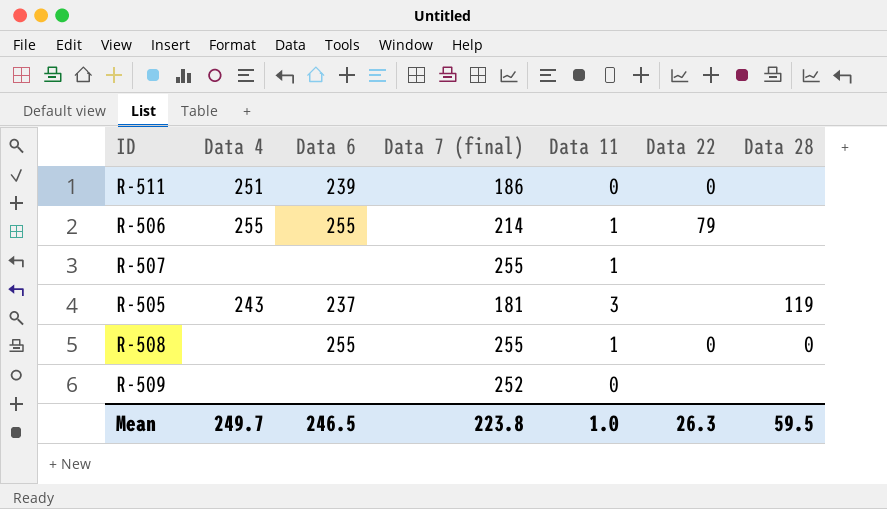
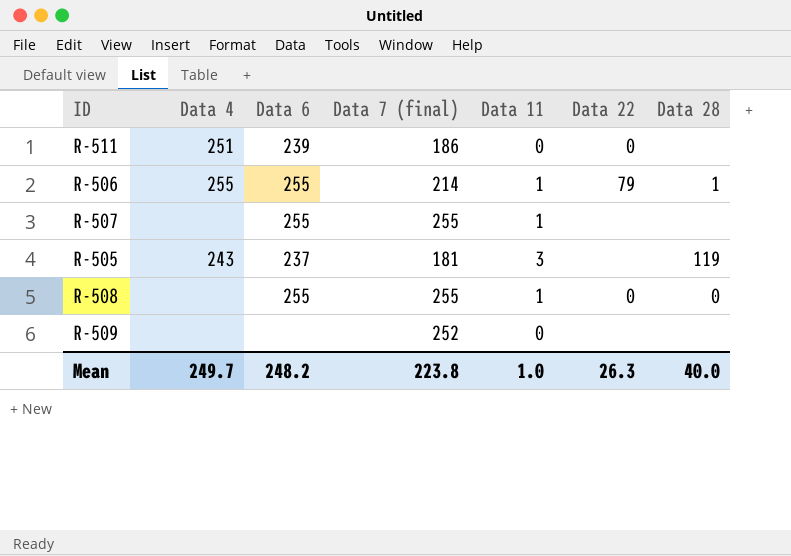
R-506 | Data 28: none -> 1
R-507 | Data 6: none -> 255
Mean | Data 6: 246.5 -> 248.2
Mean | Data 28: 59.5 -> 40.0

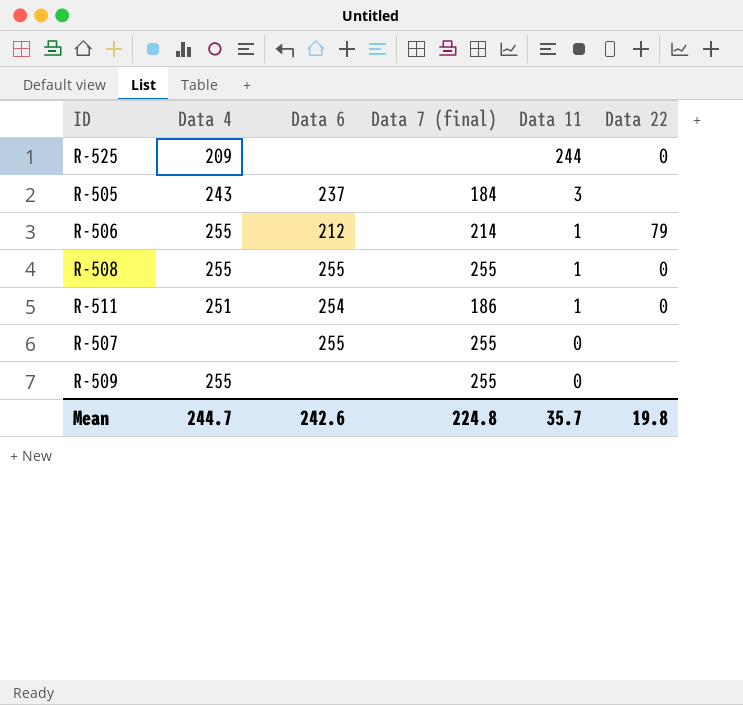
row order: none -> Data 11 descending
column Data 28 | position: 7 -> none
row R-525: none -> 209 | none | none | 244 | 0
R-505 | Data 7 (final): 181 -> 184
R-506 | Data 6: 255 -> 212
R-508 | Data 4: none -> 255
R-511 | Data 6: 239 -> 254
R-511 | Data 11: 0 -> 1
R-507 | Data 11: 1 -> 0
R-509 | Data 4: none -> 255
R-509 | Data 7 (final): 252 -> 255
Mean | Data 4: 249.7 -> 244.7
Mean | Data 6: 248.2 -> 242.6
Mean | Data 7 (final): 223.8 -> 224.8
Mean | Data 11: 1.0 -> 35.7
Mean | Data 22: 26.3 -> 19.8

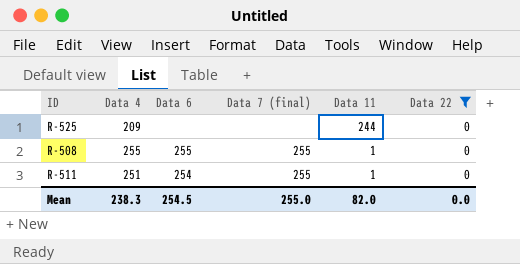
filter: none -> Data 22 = 0
R-511 | Data 7 (final): 186 -> 255
Mean | Data 4: 244.7 -> 238.3
Mean | Data 6: 242.6 -> 254.5
Mean | Data 7 (final): 224.8 -> 255.0
Mean | Data 11: 35.7 -> 82.0
Mean | Data 22: 19.8 -> 0.0

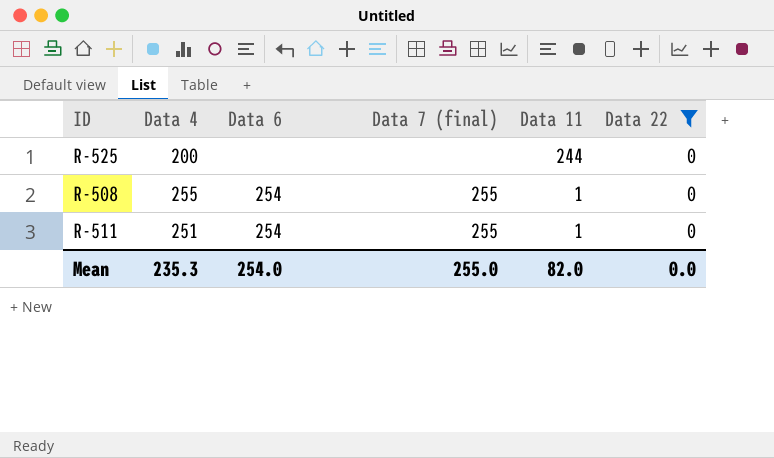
R-525 | Data 4: 209 -> 200
R-508 | Data 6: 255 -> 254
Mean | Data 4: 238.3 -> 235.3
Mean | Data 6: 254.5 -> 254.0

